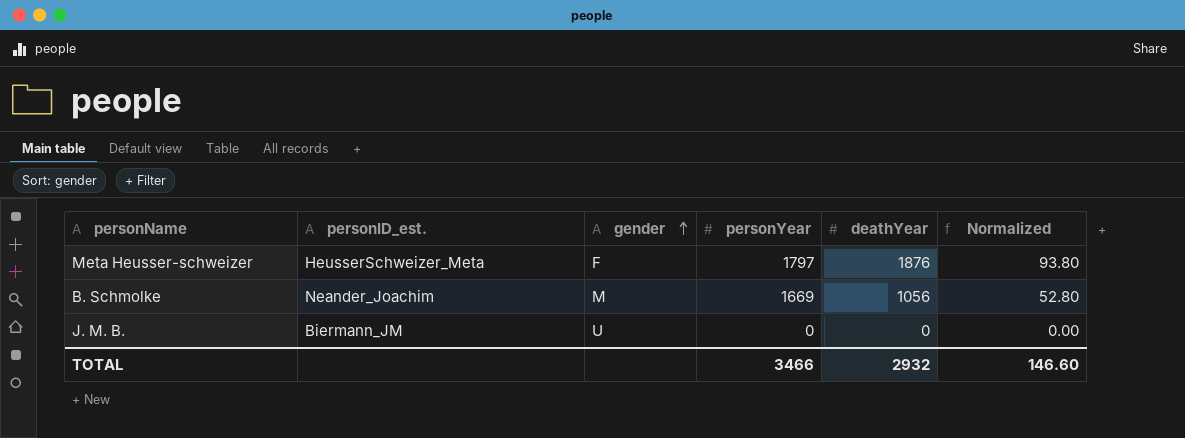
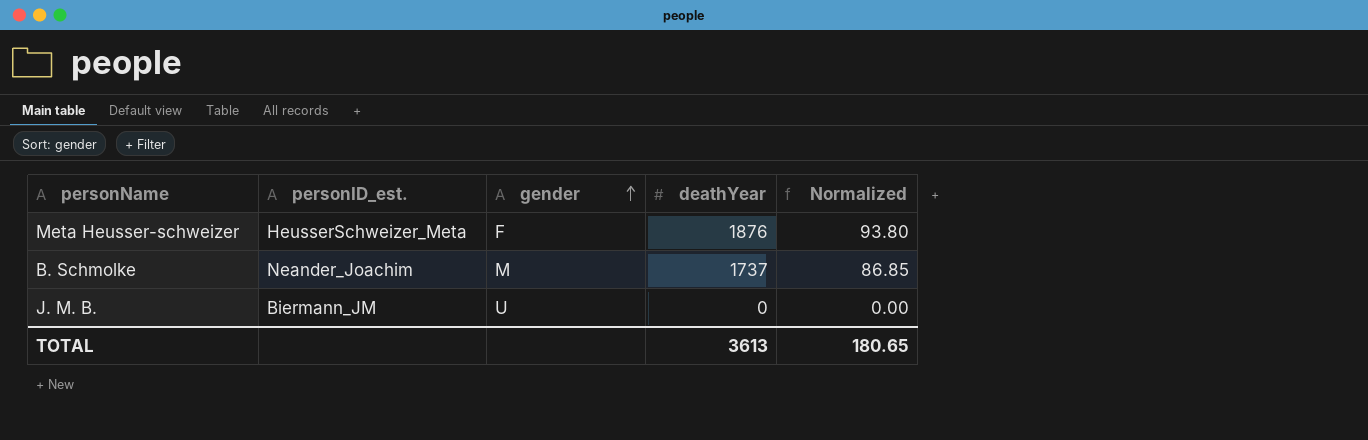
column personYear | position: 4 -> none
B. Schmolke | deathYear: 1056 -> 1737
B. Schmolke | Normalized: 52.80 -> 86.85
TOTAL | deathYear: 2932 -> 3613
TOTAL | Normalized: 146.60 -> 180.65

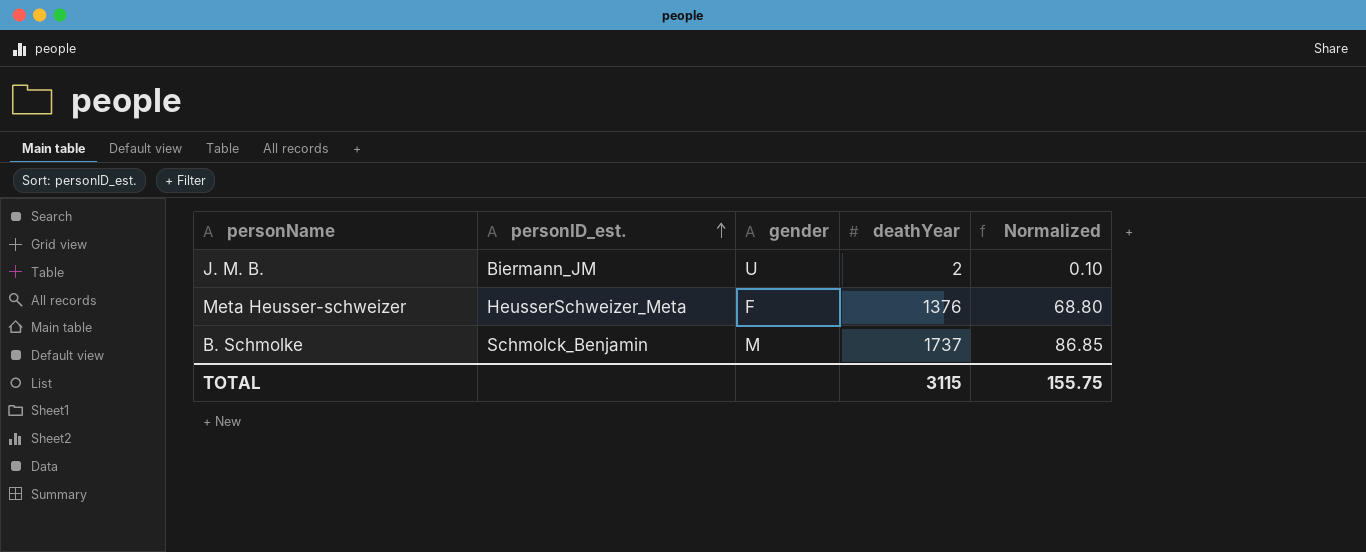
row order: gender ascending -> personID_est. ascending
J. M. B. | deathYear: 0 -> 2
J. M. B. | Normalized: 0.00 -> 0.10
Meta Heusser-schweizer | deathYear: 1876 -> 1376
Meta Heusser-schweizer | Normalized: 93.80 -> 68.80
B. Schmolke | personID_est.: Neander_Joachim -> Schmolck_Benjamin
TOTAL | deathYear: 3613 -> 3115
TOTAL | Normalized: 180.65 -> 155.75

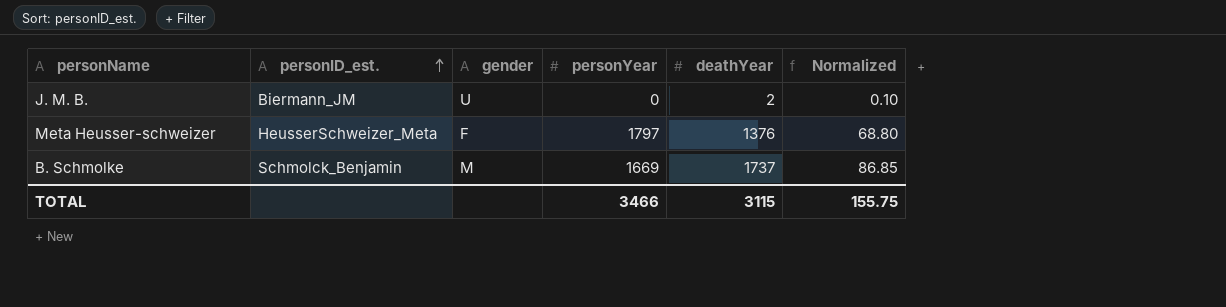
column personYear | position: none -> 4

